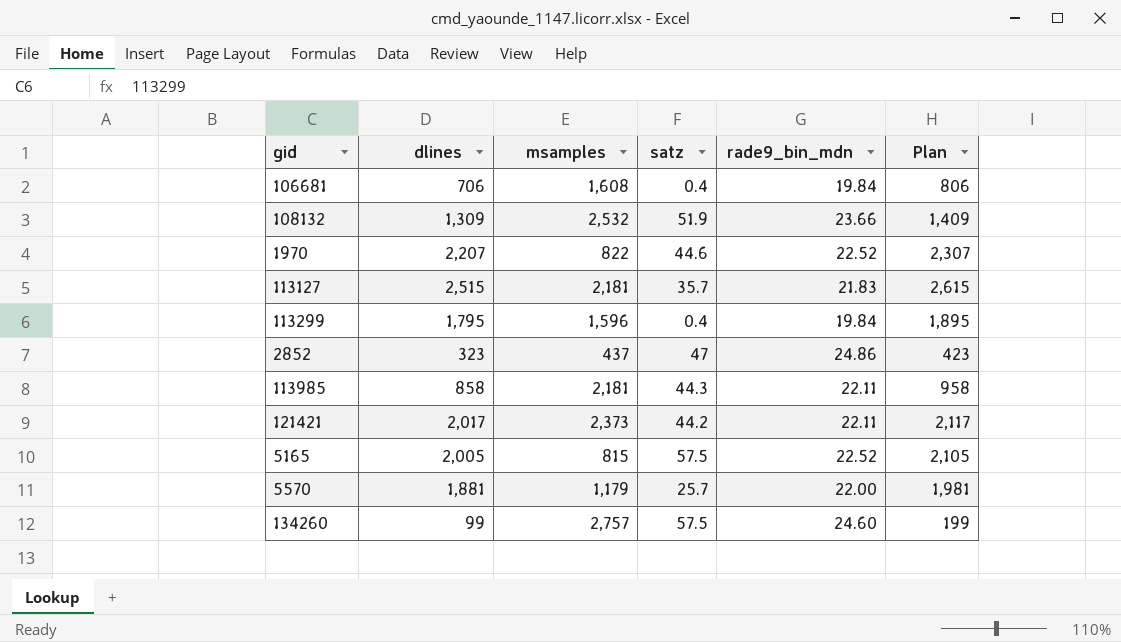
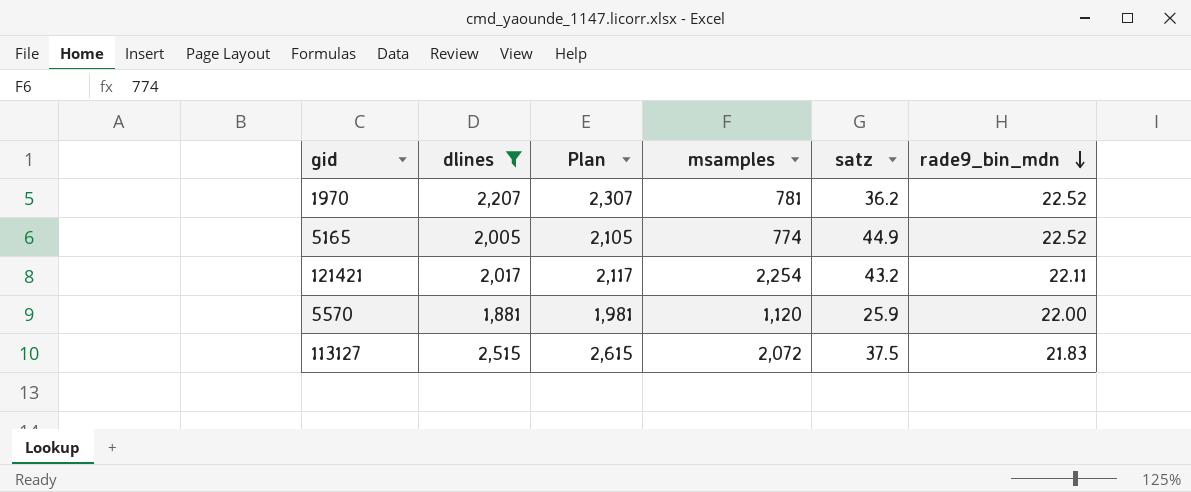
filter: none -> dlines >= 1,881
row order: none -> rade9_bin_mdn descending
column Plan | position: 6 -> 3
1970 | msamples: 822 -> 781
1970 | satz: 44.6 -> 36.2
5165 | msamples: 815 -> 774
5165 | satz: 57.5 -> 44.9
121421 | msamples: 2,373 -> 2,254
121421 | satz: 44.2 -> 43.2
5570 | msamples: 1,179 -> 1,120
5570 | satz: 25.7 -> 25.9
113127 | msamples: 2,181 -> 2,072
113127 | satz: 35.7 -> 37.5

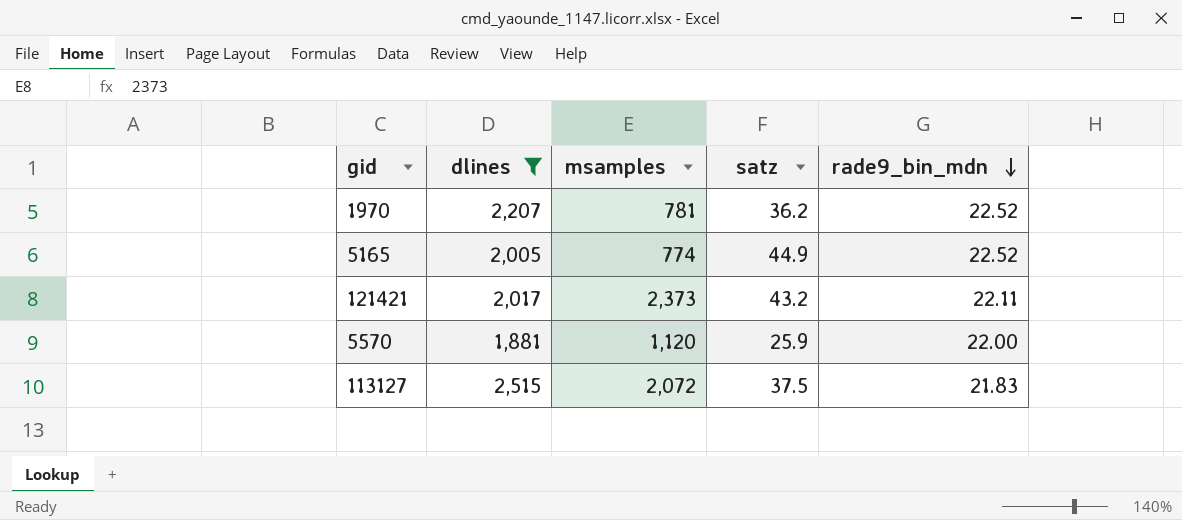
column Plan | formula: [dlines] + 100 -> none
121421 | msamples: 2,254 -> 2,373

